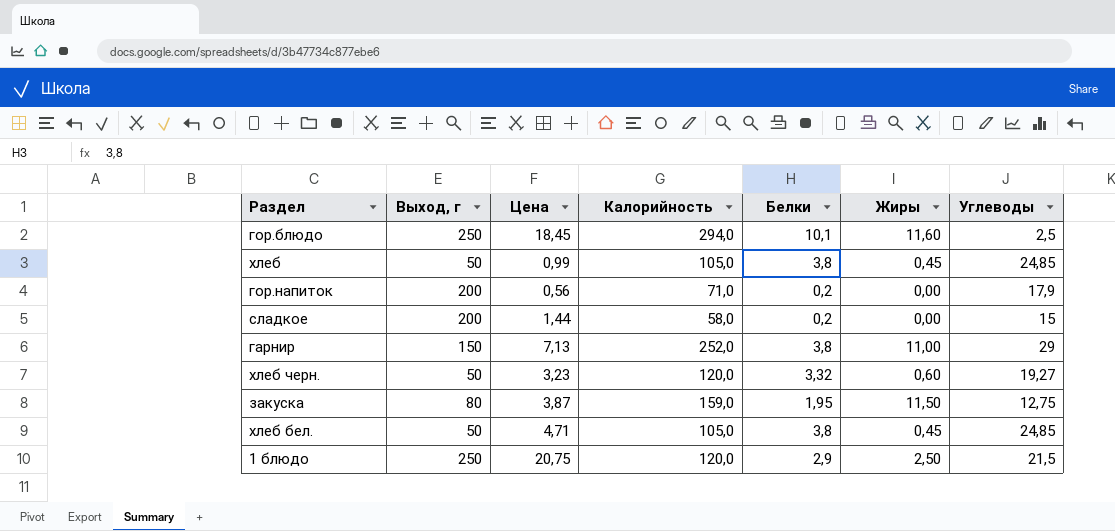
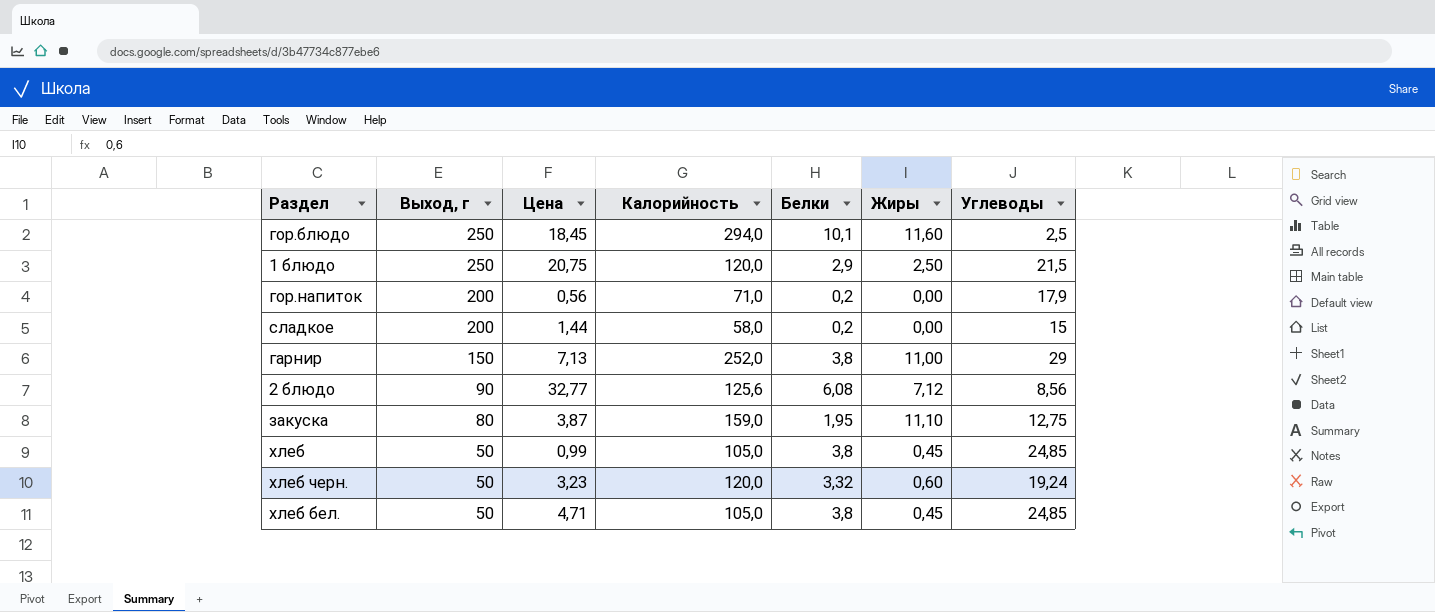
row order: none -> Выход, г descending
row 2 блюдо: none -> 90 | 32,77 | 125,6 | 6,08 | 7,12 | 8,56
закуска | Жиры: 11,50 -> 11,10
хлеб черн. | Углеводы: 19,27 -> 19,24

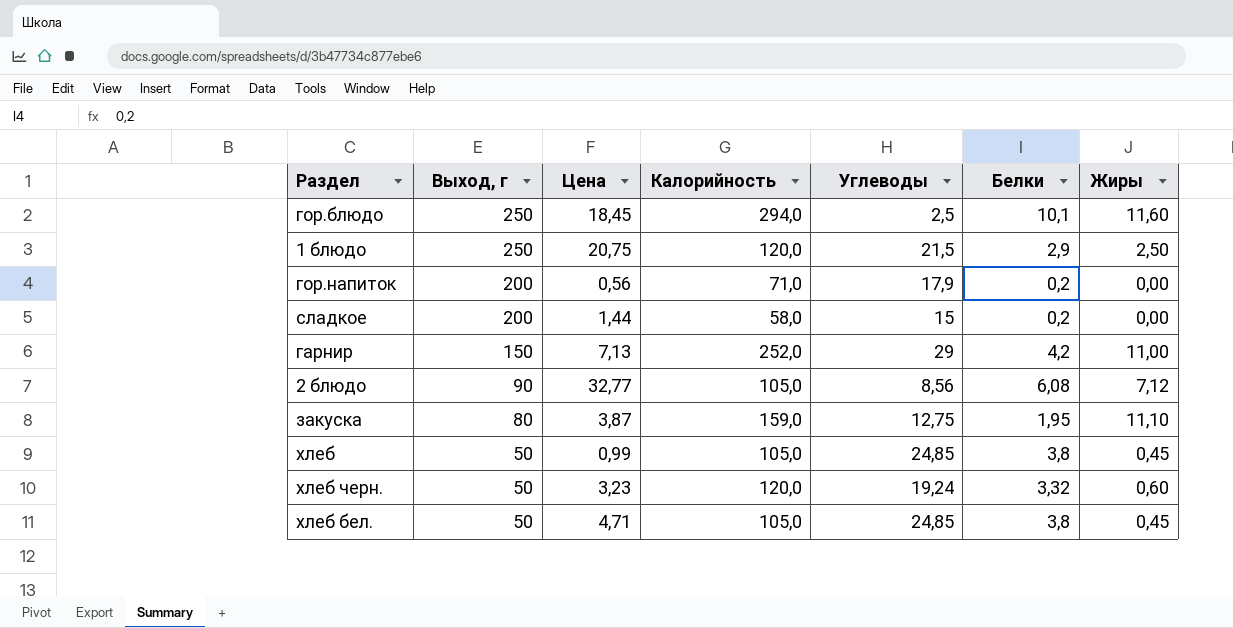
column Углеводы | position: 7 -> 5
гарнир | Белки: 3,8 -> 4,2
2 блюдо | Калорийность: 125,6 -> 105,0

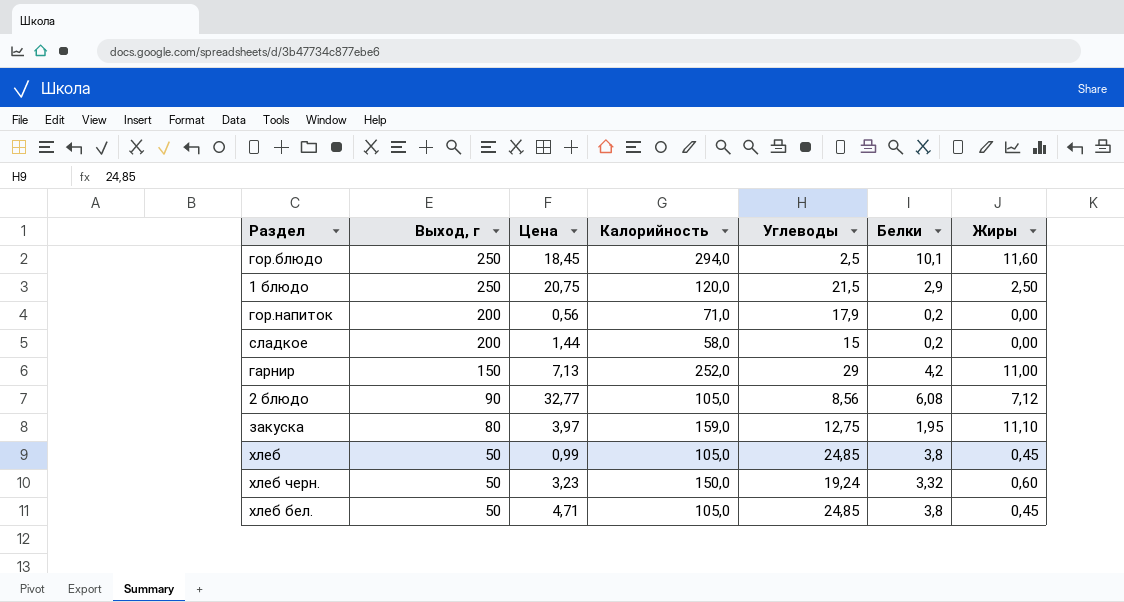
закуска | Цена: 3,87 -> 3,97
хлеб черн. | Калорийность: 120,0 -> 150,0

